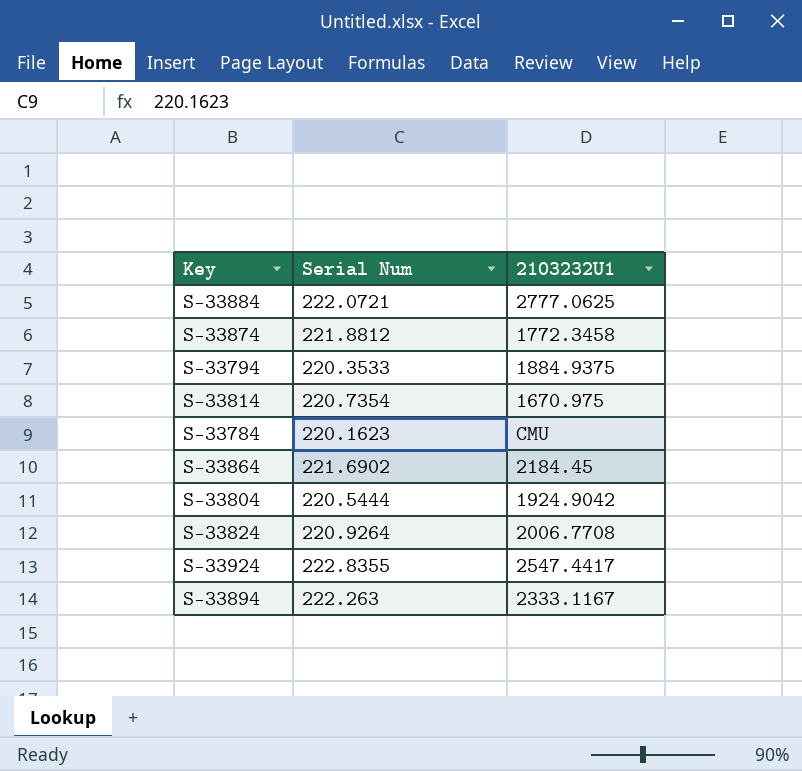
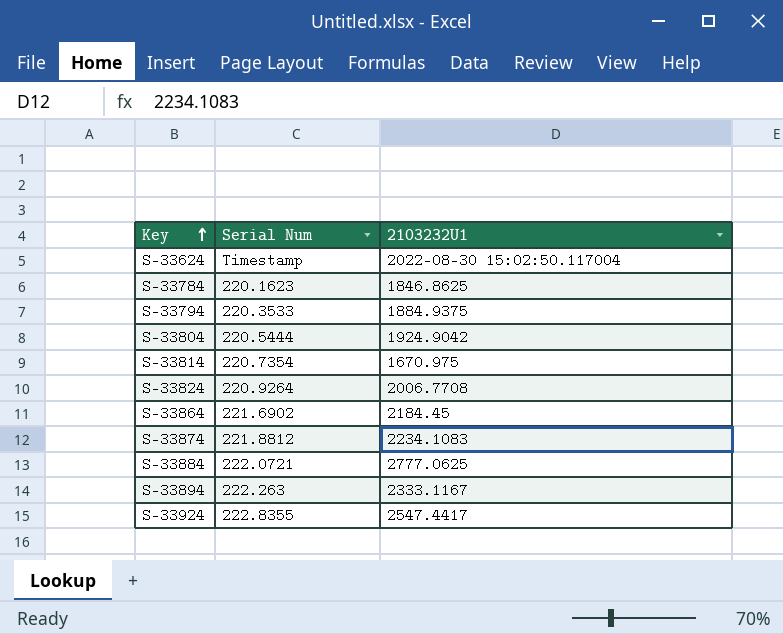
row order: none -> Key ascending
row S-33624: none -> Timestamp | 2022-08-30 15:02:50.117004
S-33784 | 2103232U1: CMU -> 1846.8625
S-33874 | 2103232U1: 1772.3458 -> 2234.1083

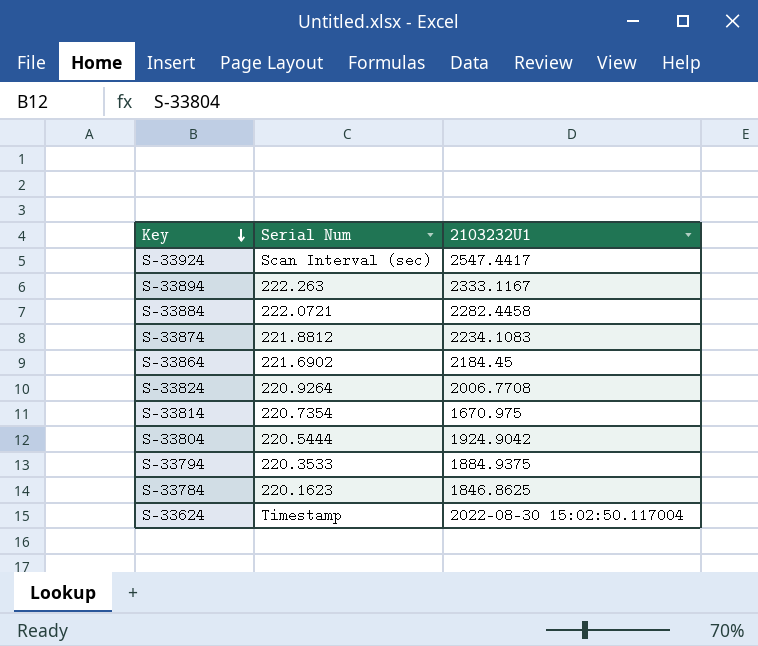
row order: Key ascending -> Key descending
S-33924 | Serial Num: 222.8355 -> Scan Interval (sec)
S-33884 | 2103232U1: 2777.0625 -> 2282.4458

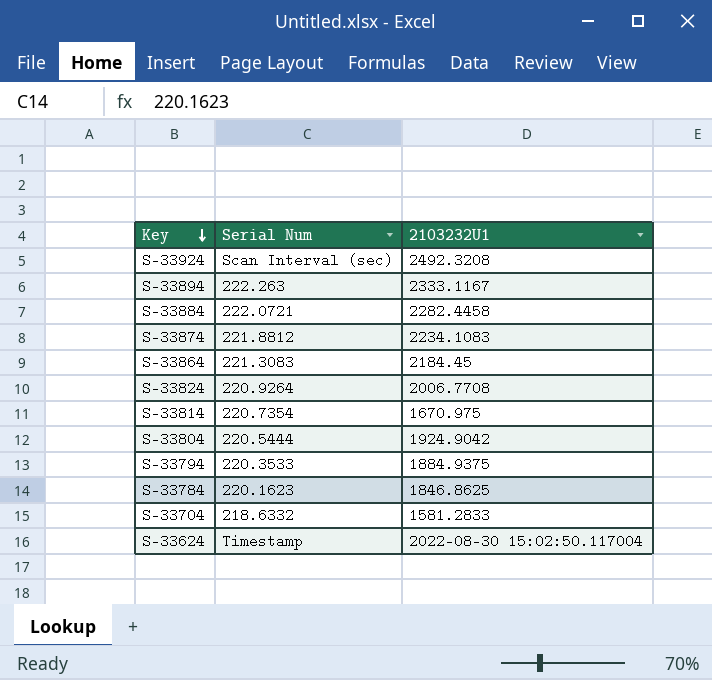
S-33924 | 2103232U1: 2547.4417 -> 2492.3208
S-33864 | Serial Num: 221.6902 -> 221.3083
row S-33704: none -> 218.6332 | 1581.2833

